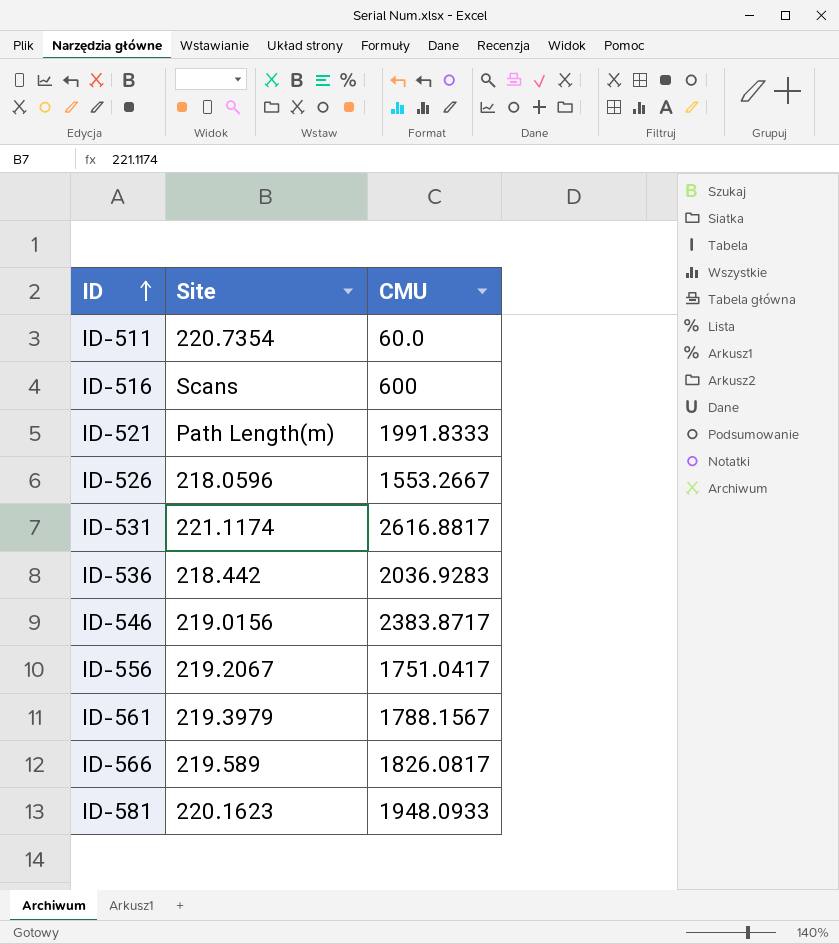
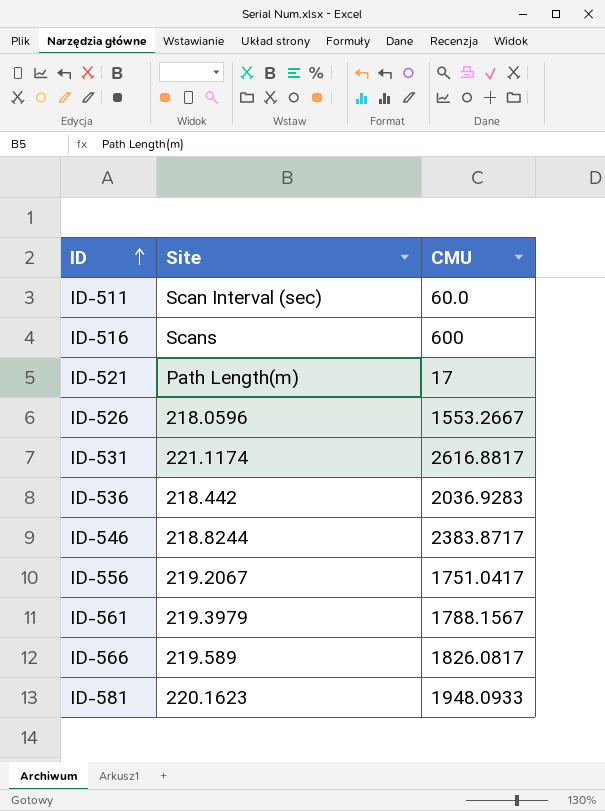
ID-511 | Site: 220.7354 -> Scan Interval (sec)
ID-521 | CMU: 1991.8333 -> 17
ID-546 | Site: 219.0156 -> 218.8244

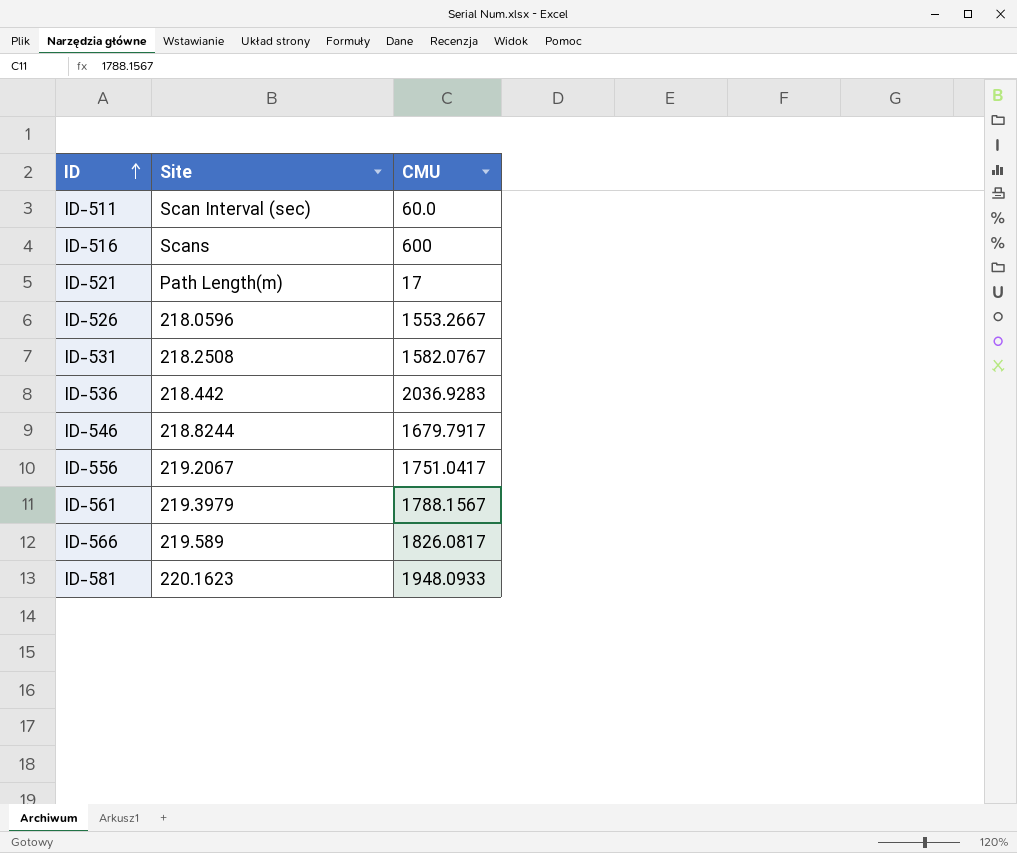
ID-531 | Site: 221.1174 -> 218.2508
ID-531 | CMU: 2616.8817 -> 1582.0767
ID-546 | CMU: 2383.8717 -> 1679.7917

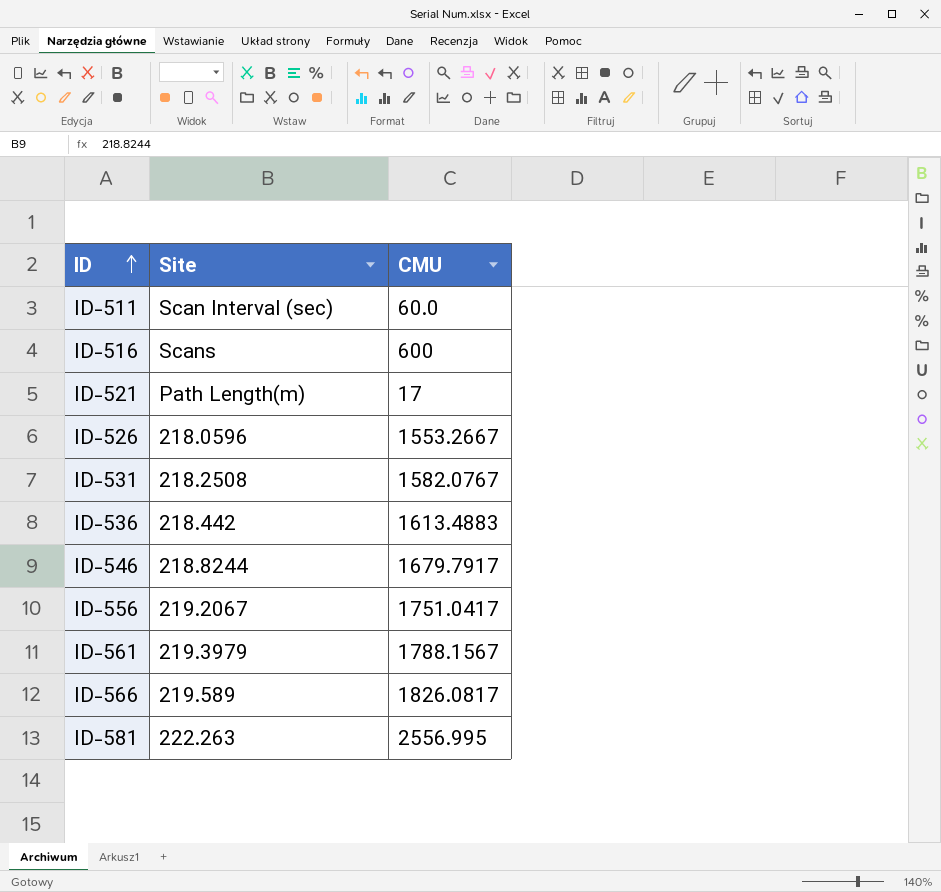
ID-536 | CMU: 2036.9283 -> 1613.4883
ID-581 | Site: 220.1623 -> 222.263
ID-581 | CMU: 1948.0933 -> 2556.995

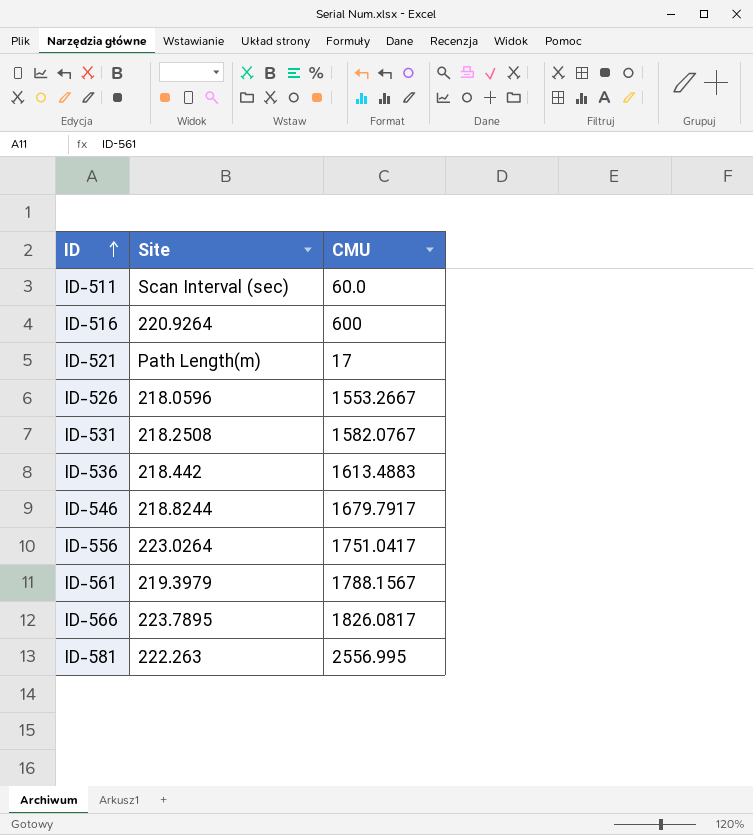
ID-516 | Site: Scans -> 220.9264
ID-556 | Site: 219.2067 -> 223.0264
ID-566 | Site: 219.589 -> 223.7895

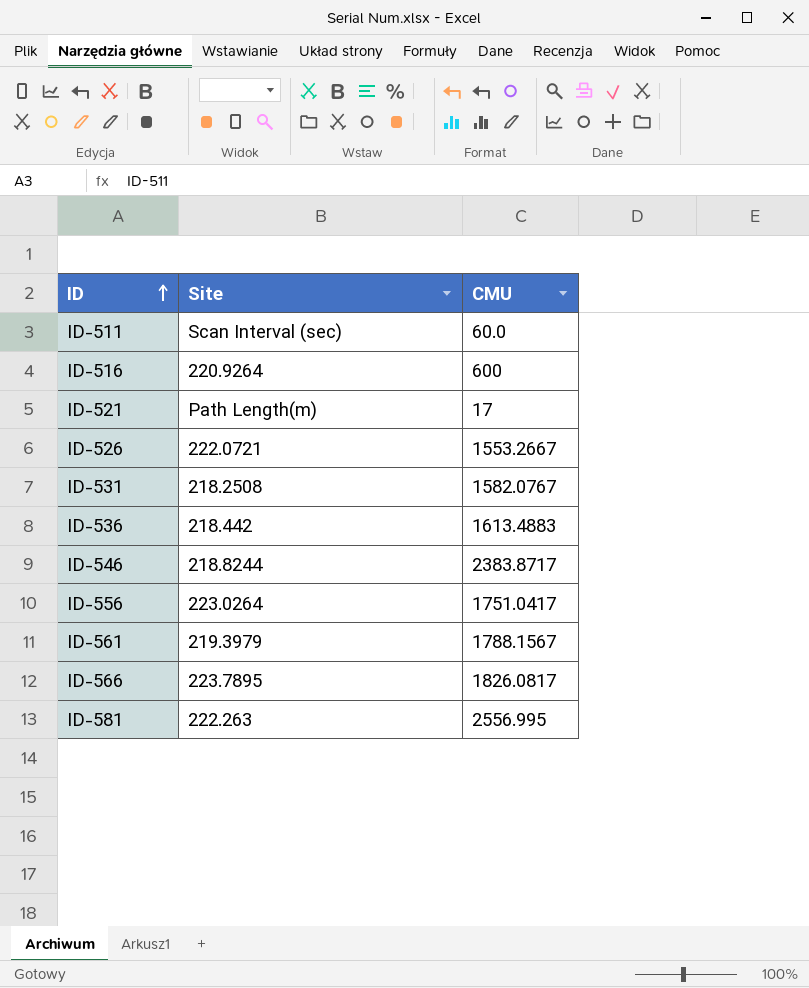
ID-526 | Site: 218.0596 -> 222.0721
ID-546 | CMU: 1679.7917 -> 2383.8717

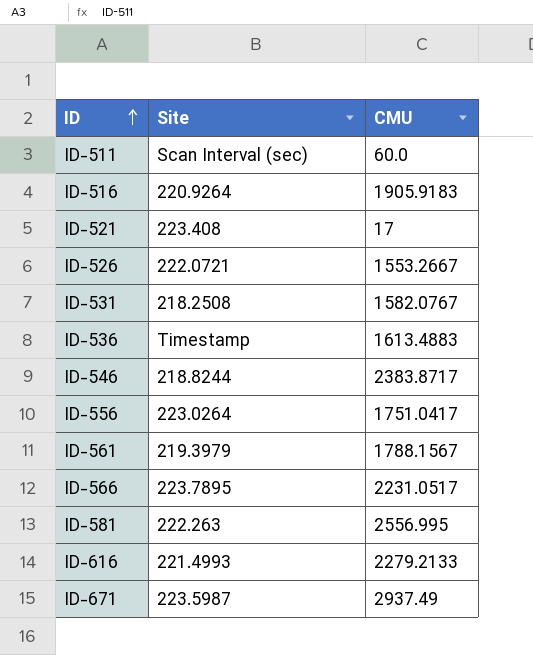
ID-516 | CMU: 600 -> 1905.9183
ID-521 | Site: Path Length(m) -> 223.408
ID-536 | Site: 218.442 -> Timestamp
ID-566 | CMU: 1826.0817 -> 2231.0517
row ID-616: none -> 221.4993 | 2279.2133
row ID-671: none -> 223.5987 | 2937.49

